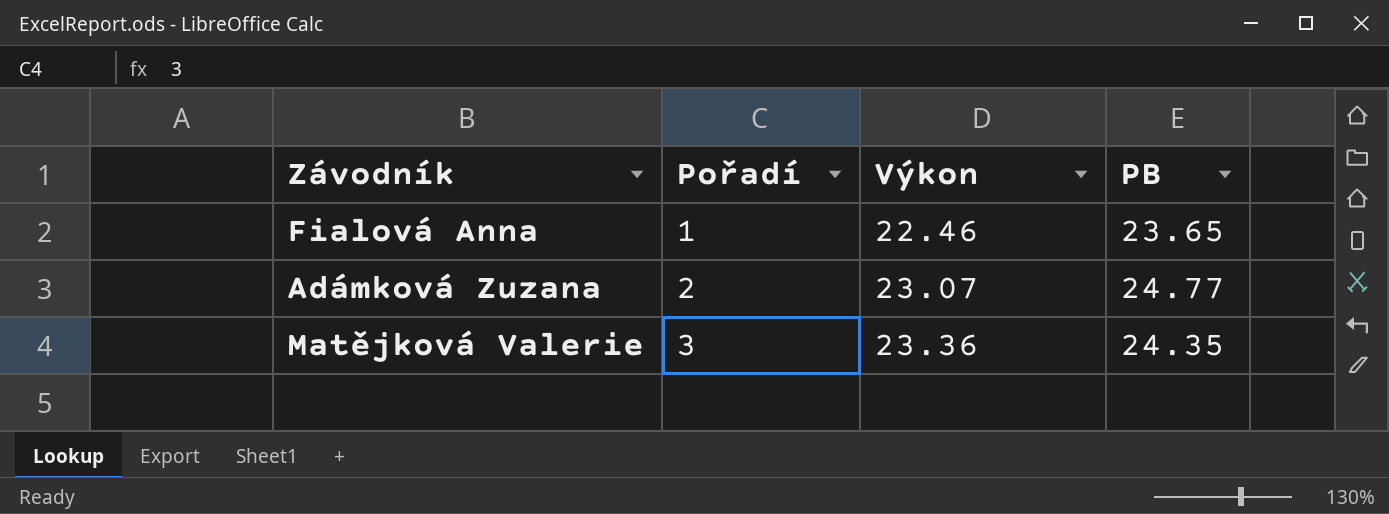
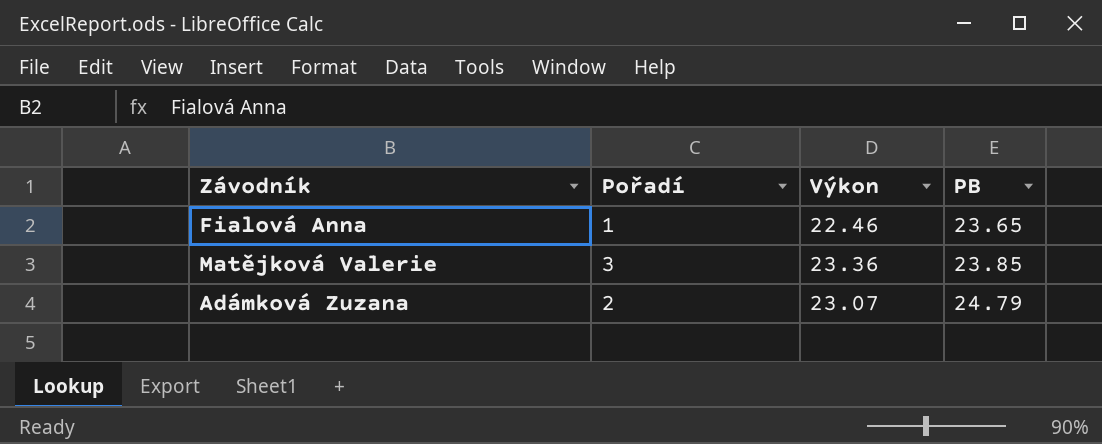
row order: Pořadí ascending -> PB ascending
Matějková Valerie | PB: 24.35 -> 23.85
Adámková Zuzana | PB: 24.77 -> 24.79

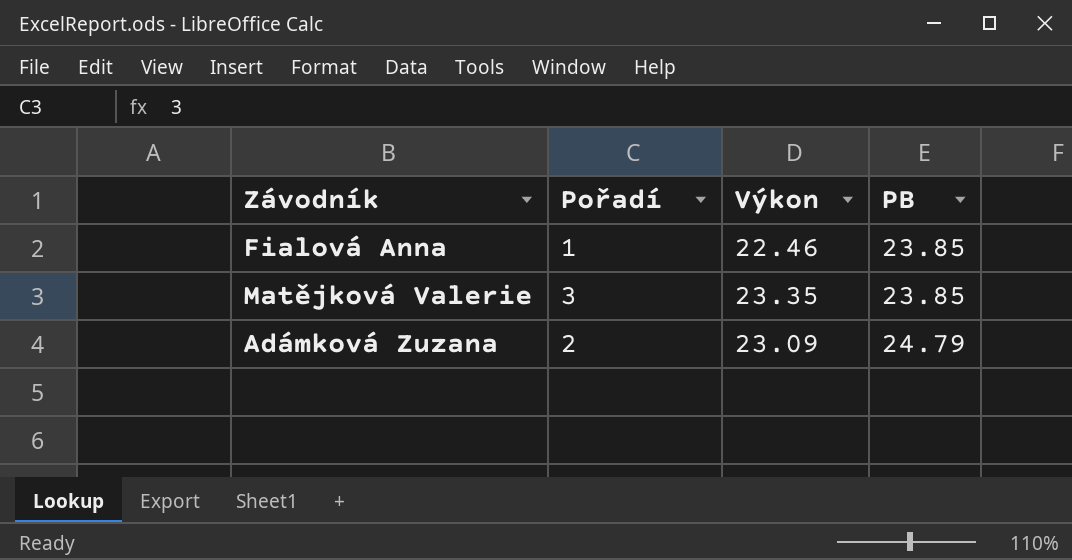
Fialová Anna | PB: 23.65 -> 23.85
Matějková Valerie | Výkon: 23.36 -> 23.35
Adámková Zuzana | Výkon: 23.07 -> 23.09

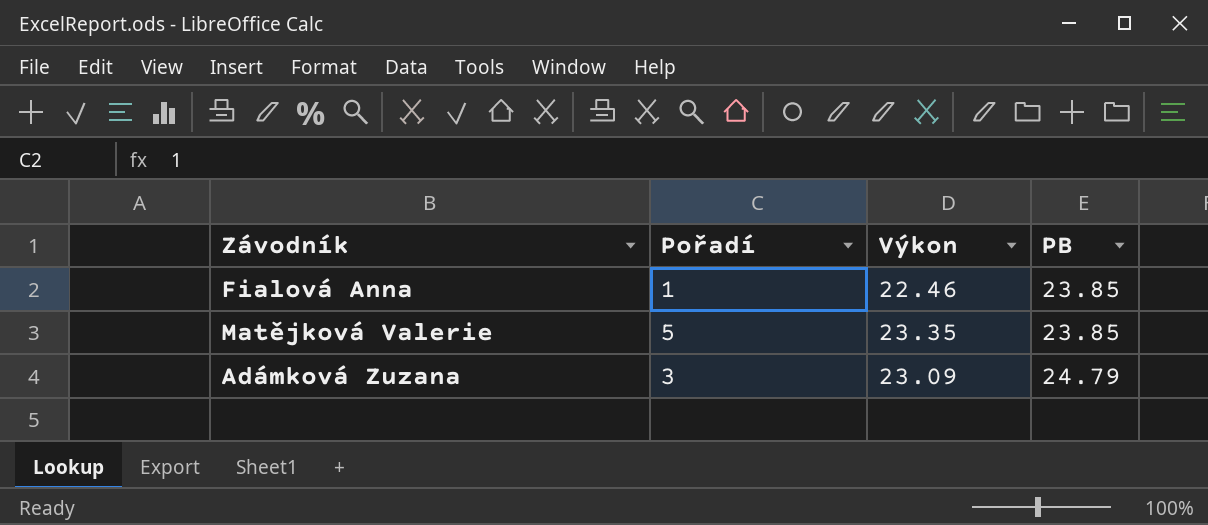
Matějková Valerie | Pořadí: 3 -> 5
Adámková Zuzana | Pořadí: 2 -> 3

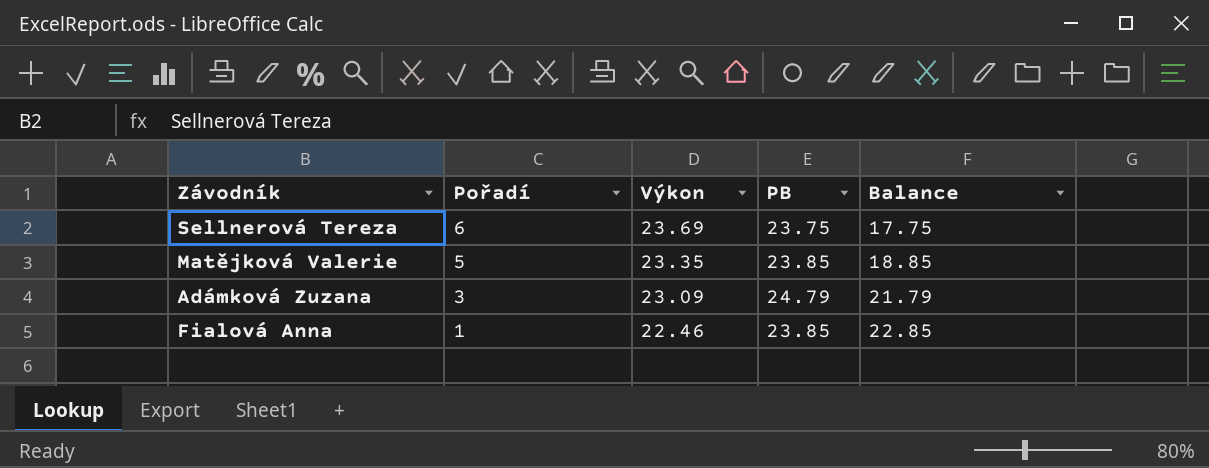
row order: PB ascending -> Pořadí descending
column Balance | formula: none -> [PB] - [Pořadí]
row Sellnerová Tereza: none -> 6 | 23.69 | 23.75 | 17.75

